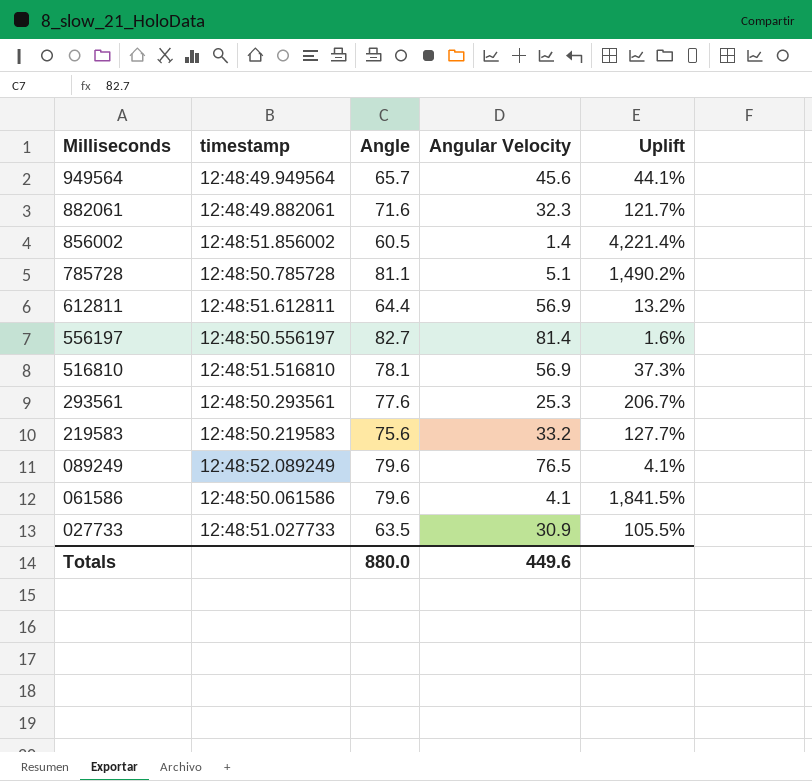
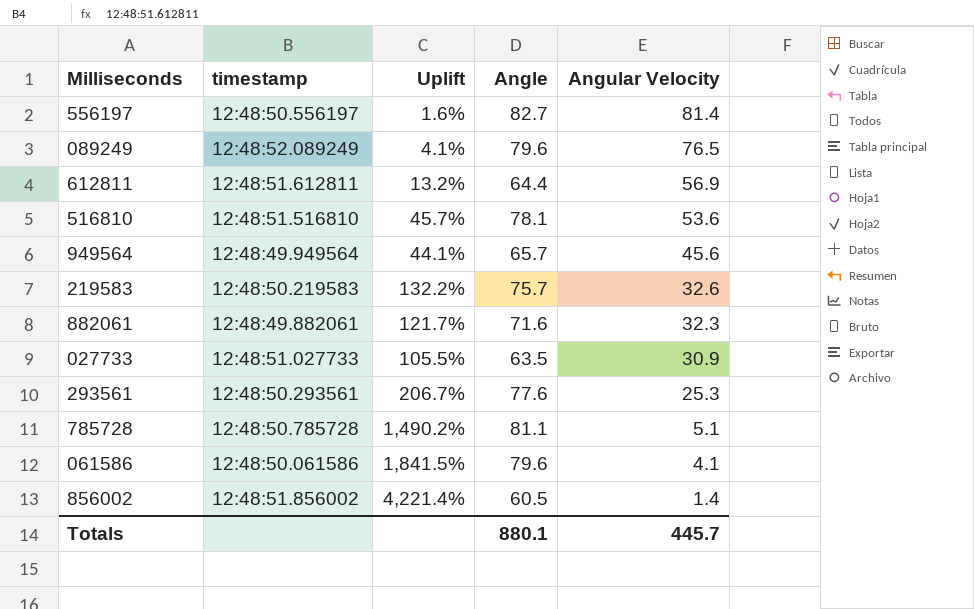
row order: Milliseconds descending -> Angular Velocity descending
column Uplift | position: 5 -> 3
516810 | Uplift: 37.3% -> 45.7%
516810 | Angular Velocity: 56.9 -> 53.6
219583 | Uplift: 127.7% -> 132.2%
219583 | Angle: 75.6 -> 75.7
219583 | Angular Velocity: 33.2 -> 32.6
Totals | Angle: 880.0 -> 880.1
Totals | Angular Velocity: 449.6 -> 445.7

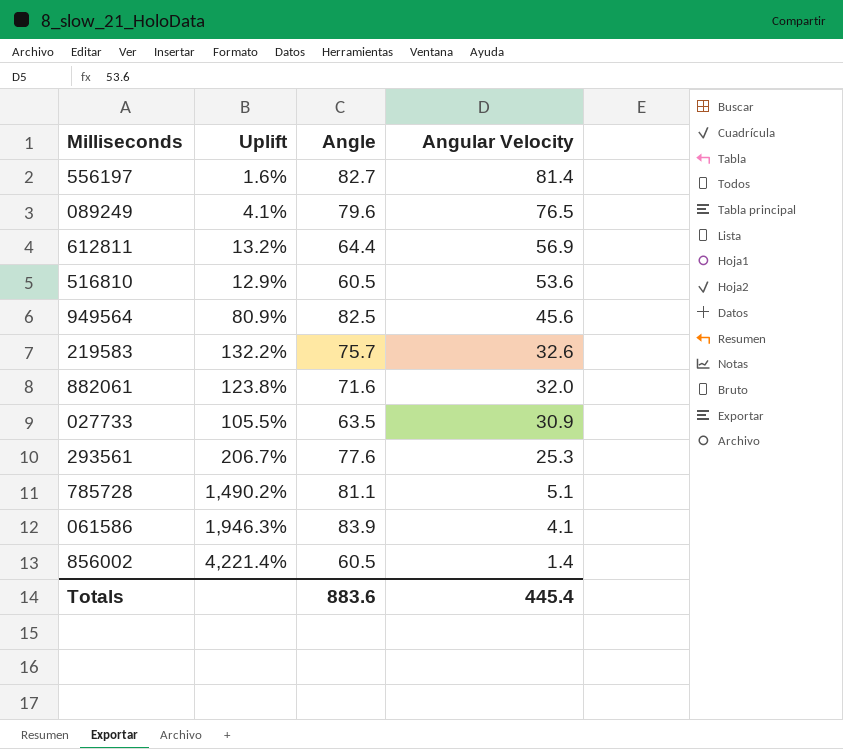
column timestamp | position: 2 -> none
516810 | Uplift: 45.7% -> 12.9%
516810 | Angle: 78.1 -> 60.5
949564 | Uplift: 44.1% -> 80.9%
949564 | Angle: 65.7 -> 82.5
882061 | Uplift: 121.7% -> 123.8%
882061 | Angular Velocity: 32.3 -> 32.0
061586 | Uplift: 1,841.5% -> 1,946.3%
061586 | Angle: 79.6 -> 83.9
Totals | Angle: 880.1 -> 883.6
Totals | Angular Velocity: 445.7 -> 445.4

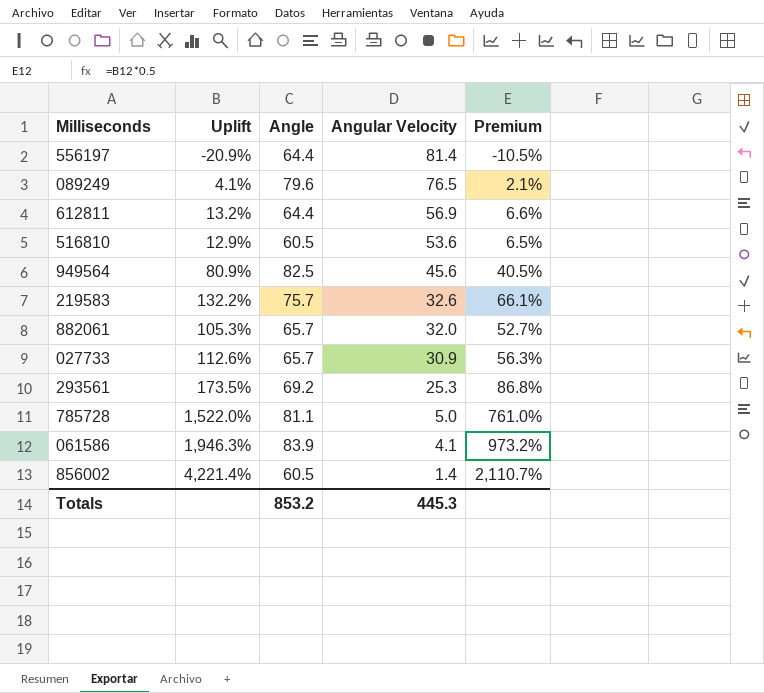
column Premium | formula: none -> [Uplift] * 0.5
556197 | Uplift: 1.6% -> -20.9%
556197 | Angle: 82.7 -> 64.4
882061 | Uplift: 123.8% -> 105.3%
882061 | Angle: 71.6 -> 65.7
027733 | Uplift: 105.5% -> 112.6%
027733 | Angle: 63.5 -> 65.7
293561 | Uplift: 206.7% -> 173.5%
293561 | Angle: 77.6 -> 69.2
785728 | Uplift: 1,490.2% -> 1,522.0%
785728 | Angular Velocity: 5.1 -> 5.0
Totals | Angle: 883.6 -> 853.2
Totals | Angular Velocity: 445.4 -> 445.3

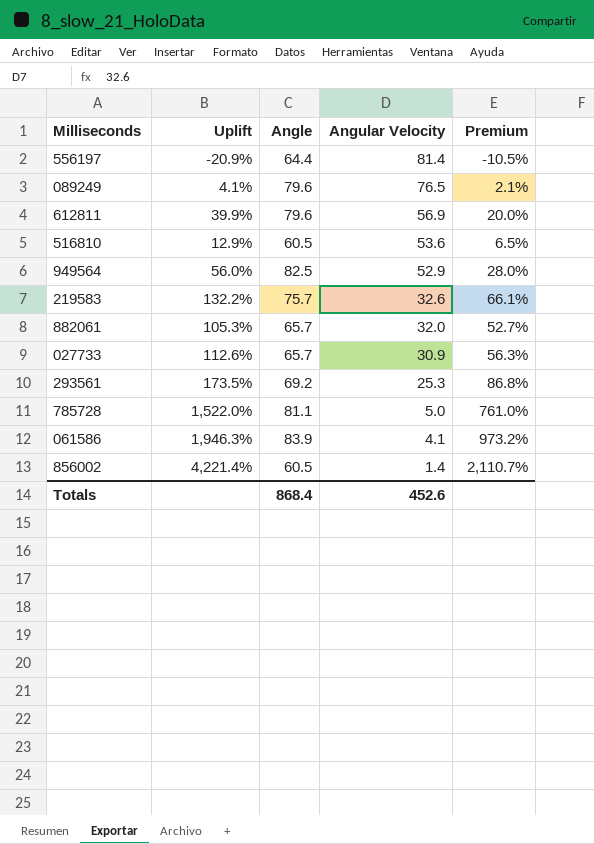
612811 | Uplift: 13.2% -> 39.9%
612811 | Angle: 64.4 -> 79.6
612811 | Premium: 6.6% -> 20.0%
949564 | Uplift: 80.9% -> 56.0%
949564 | Angular Velocity: 45.6 -> 52.9
949564 | Premium: 40.5% -> 28.0%
Totals | Angle: 853.2 -> 868.4
Totals | Angular Velocity: 445.3 -> 452.6

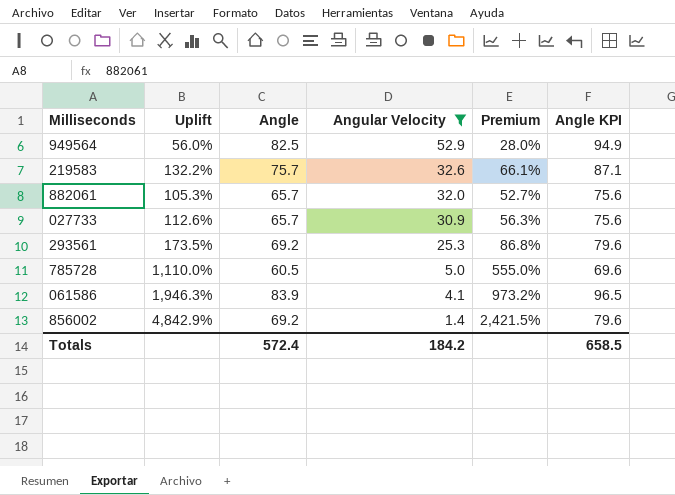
filter: none -> Angular Velocity <= 52.9
column Angle KPI | formula: none -> [Angle] * 1.15
785728 | Uplift: 1,522.0% -> 1,110.0%
785728 | Angle: 81.1 -> 60.5
785728 | Premium: 761.0% -> 555.0%
856002 | Uplift: 4,221.4% -> 4,842.9%
856002 | Angle: 60.5 -> 69.2
856002 | Premium: 2,110.7% -> 2,421.5%
Totals | Angle: 868.4 -> 572.4
Totals | Angular Velocity: 452.6 -> 184.2

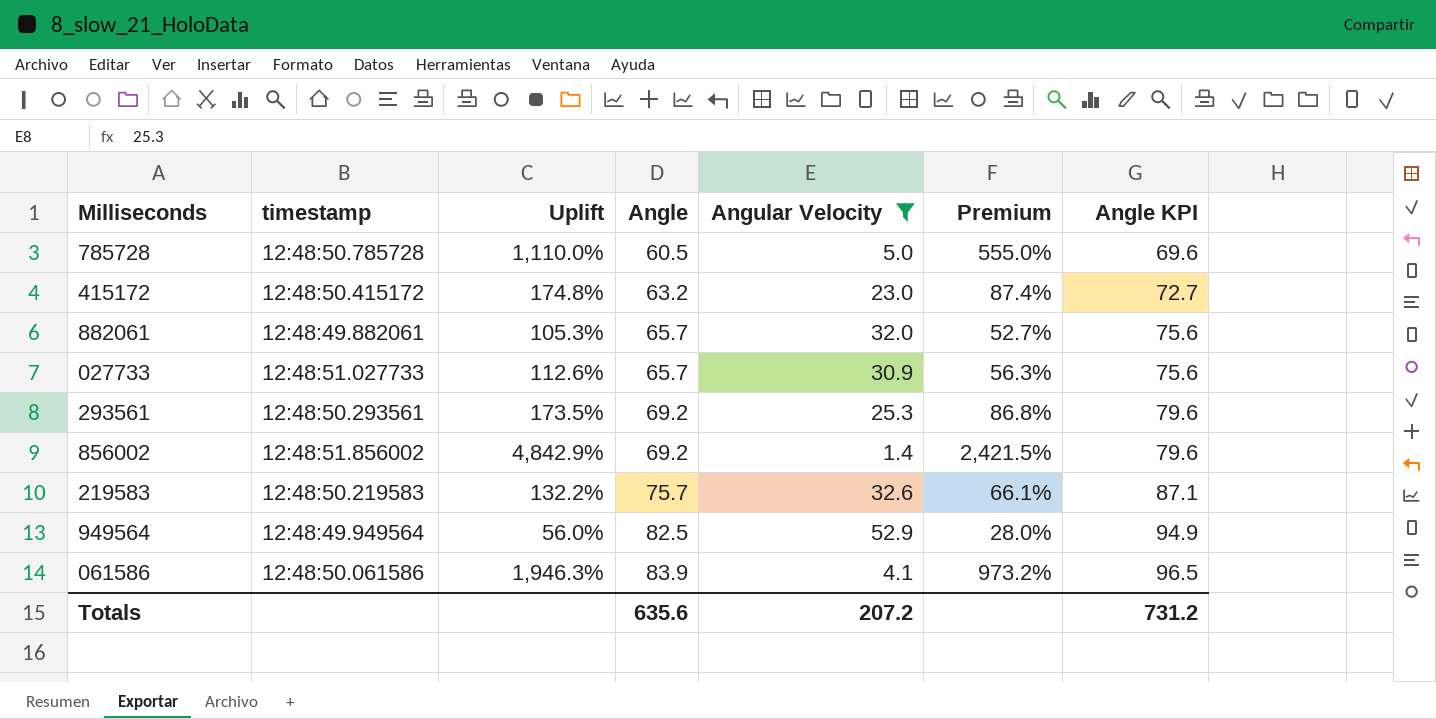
row order: Angular Velocity descending -> Angle ascending
column timestamp | position: none -> 2
row 415172: none -> 12:48:50.415172 | 174.8% | 63.2 | 23.0 | 87.4% | 72.7
Totals | Angle: 572.4 -> 635.6
Totals | Angular Velocity: 184.2 -> 207.2
Totals | Angle KPI: 658.5 -> 731.2

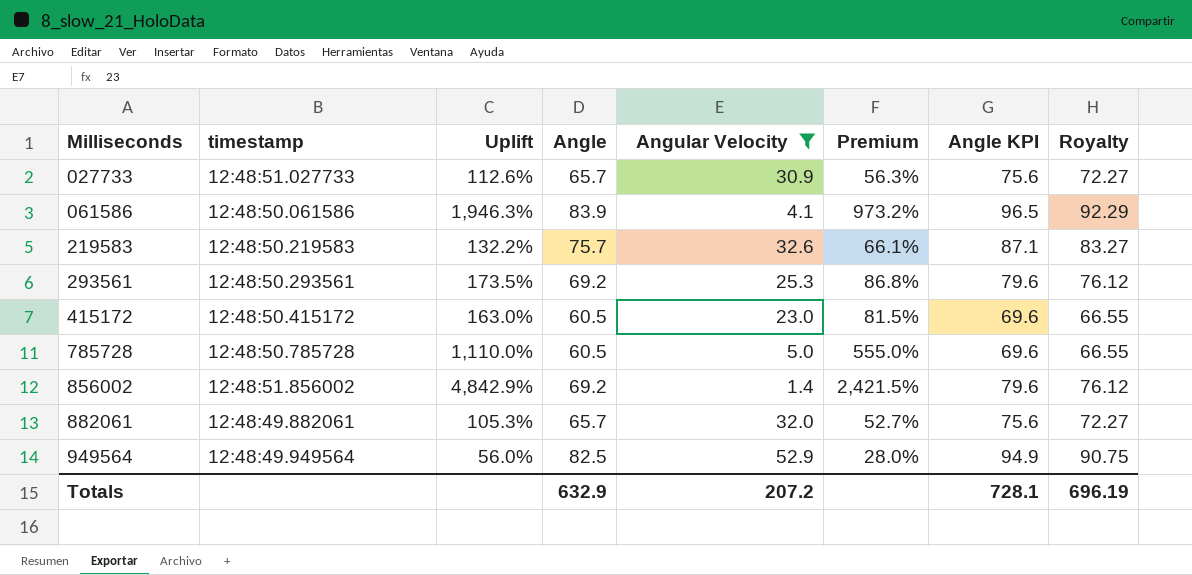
row order: Angle ascending -> Milliseconds ascending
column Royalty | formula: none -> [Angle] * 1.1
415172 | Uplift: 174.8% -> 163.0%
415172 | Angle: 63.2 -> 60.5
415172 | Premium: 87.4% -> 81.5%
415172 | Angle KPI: 72.7 -> 69.6
Totals | Angle: 635.6 -> 632.9
Totals | Angle KPI: 731.2 -> 728.1

